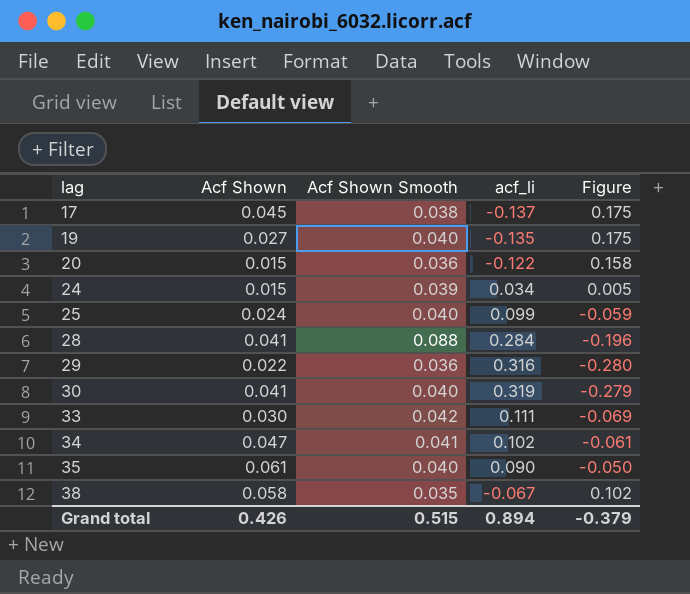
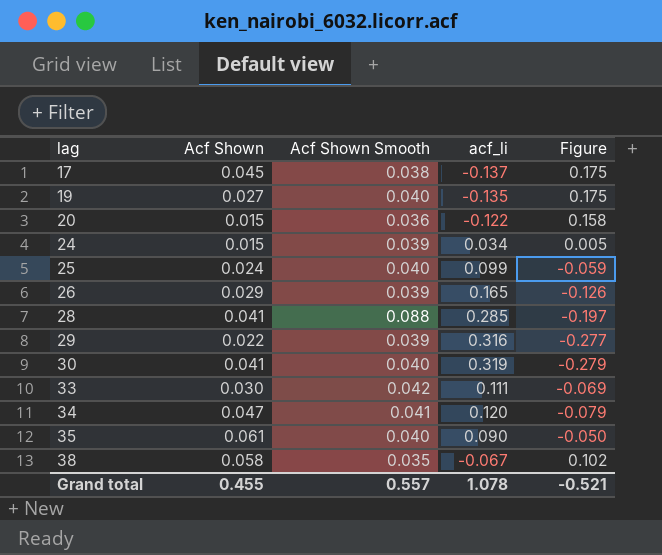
row 26: none -> 0.029 | 0.039 | 0.165 | -0.126
28 | acf_li: 0.284 -> 0.285
28 | Figure: -0.196 -> -0.197
29 | Acf Shown Smooth: 0.036 -> 0.039
29 | Figure: -0.280 -> -0.277
34 | acf_li: 0.102 -> 0.120
34 | Figure: -0.061 -> -0.079
Grand total | Acf Shown: 0.426 -> 0.455
Grand total | Acf Shown Smooth: 0.515 -> 0.557
Grand total | acf_li: 0.894 -> 1.078
Grand total | Figure: -0.379 -> -0.521

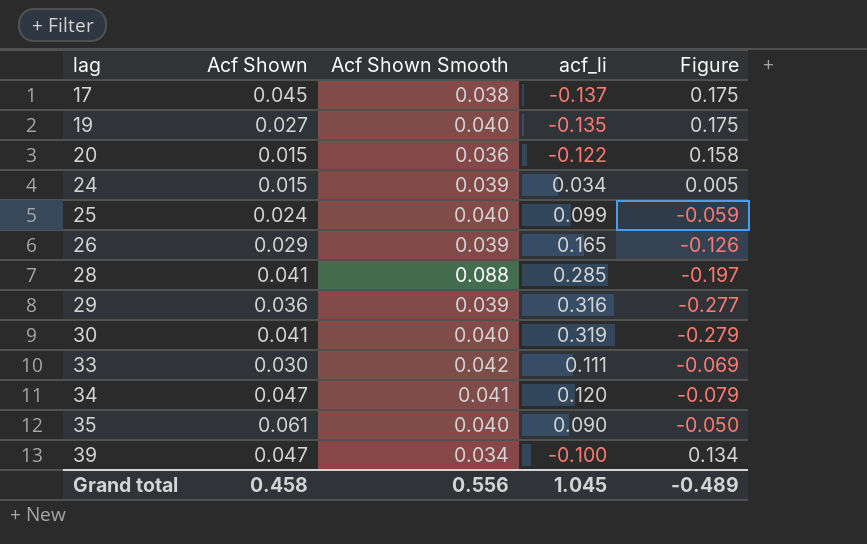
row 38: 0.058 | 0.035 | -0.067 | 0.102 -> none
29 | Acf Shown: 0.022 -> 0.036
row 39: none -> 0.047 | 0.034 | -0.100 | 0.134
Grand total | Acf Shown: 0.455 -> 0.458
Grand total | Acf Shown Smooth: 0.557 -> 0.556
Grand total | acf_li: 1.078 -> 1.045
Grand total | Figure: -0.521 -> -0.489

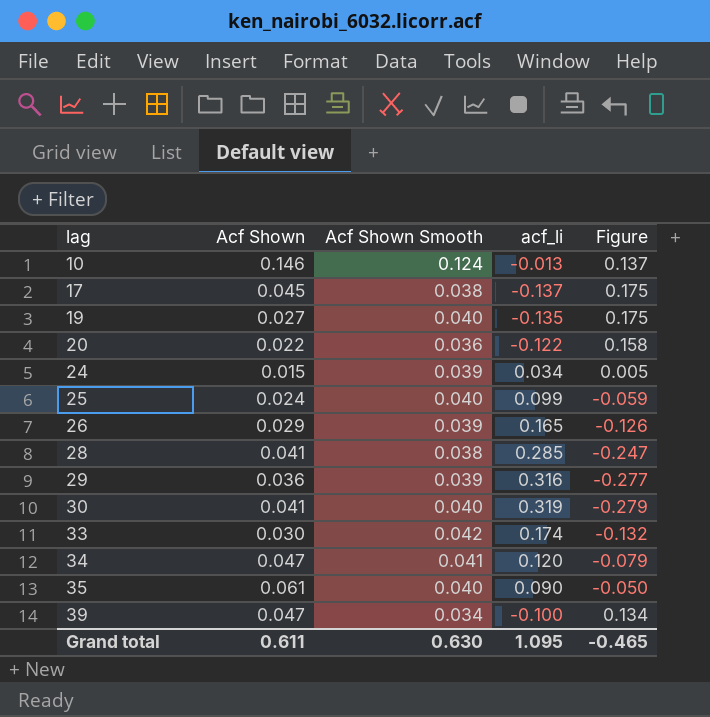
row 10: none -> 0.146 | 0.124 | -0.013 | 0.137
20 | Acf Shown: 0.015 -> 0.022
28 | Acf Shown Smooth: 0.088 -> 0.038
28 | Figure: -0.197 -> -0.247
33 | acf_li: 0.111 -> 0.174
33 | Figure: -0.069 -> -0.132
Grand total | Acf Shown: 0.458 -> 0.611
Grand total | Acf Shown Smooth: 0.556 -> 0.630
Grand total | acf_li: 1.045 -> 1.095
Grand total | Figure: -0.489 -> -0.465

